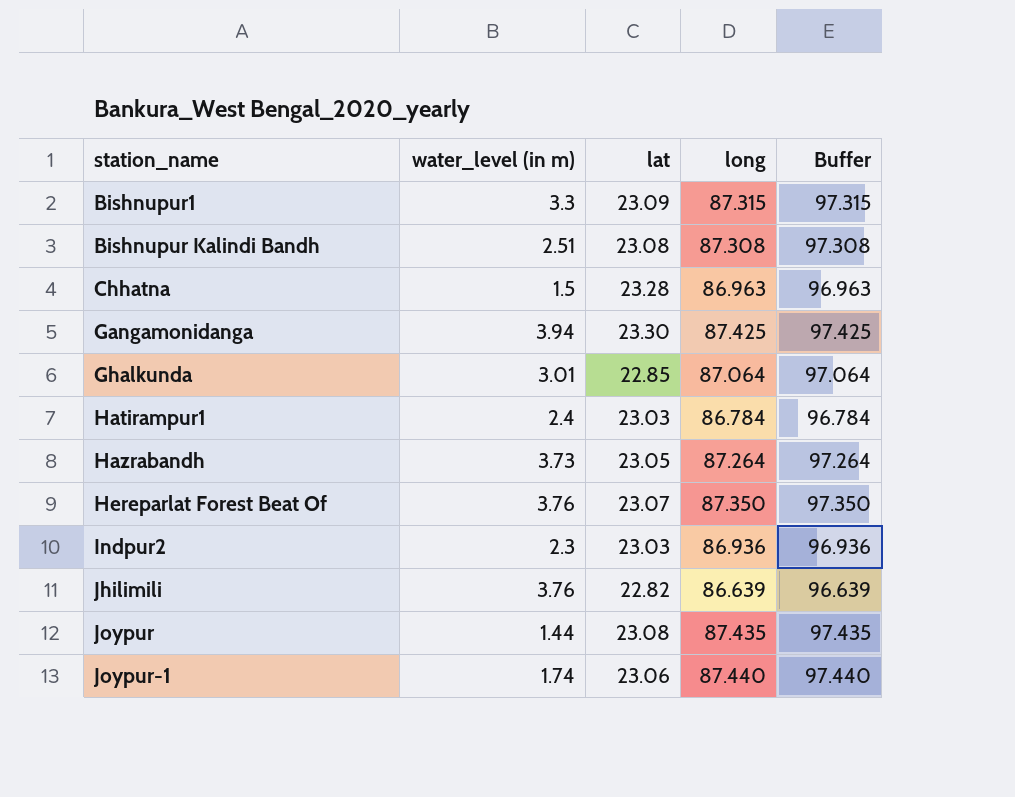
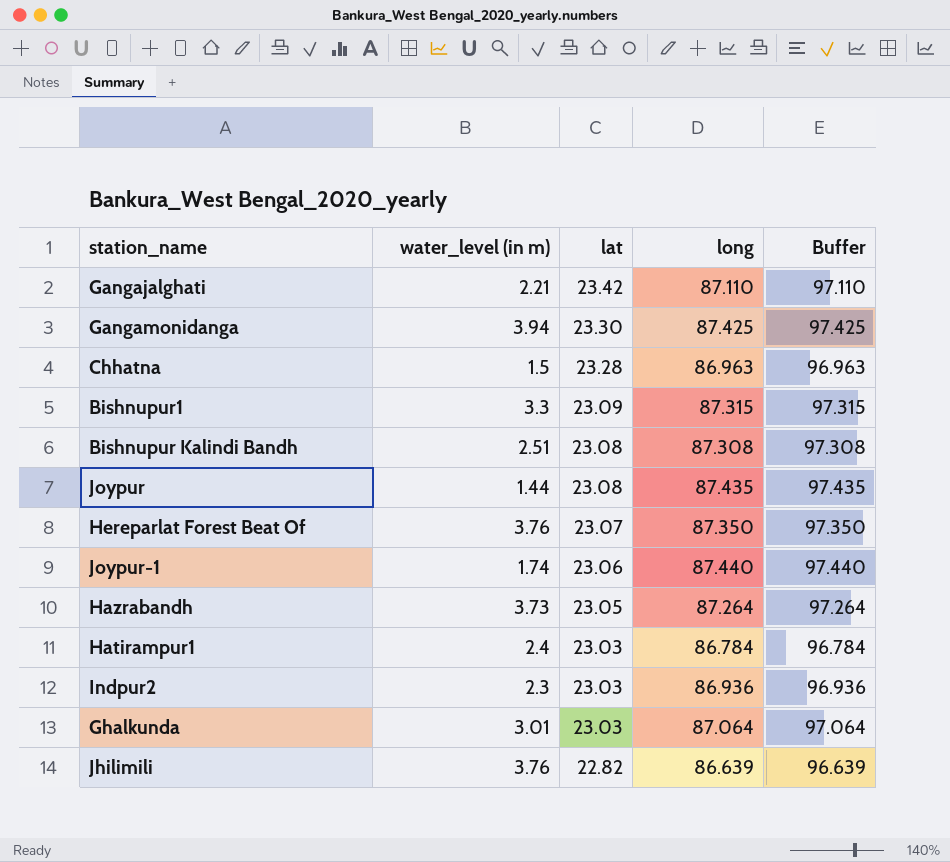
row order: station_name ascending -> lat descending
row Gangajalghati: none -> 2.21 | 23.42 | 87.110 | 97.110
Ghalkunda | lat: 22.85 -> 23.03

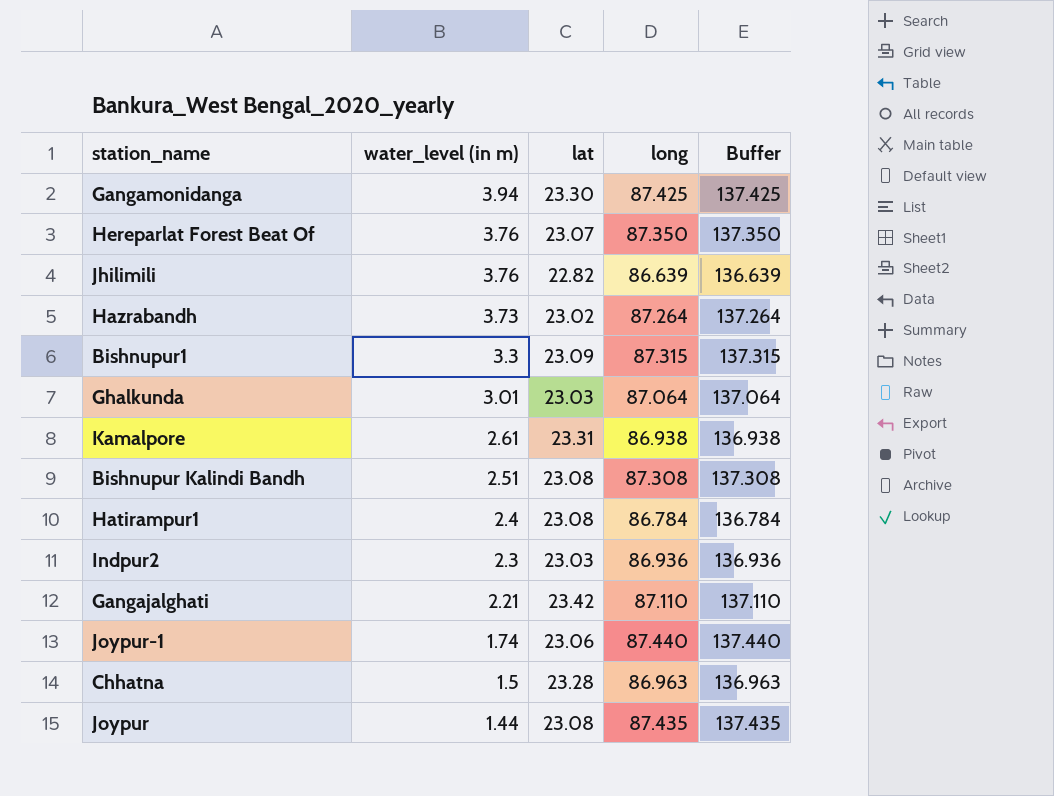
row order: lat descending -> water_level (in m) descending
column Buffer | formula: [long] + 10 -> [long] + 50
Hazrabandh | lat: 23.05 -> 23.02
row Kamalpore: none -> 2.61 | 23.31 | 86.938 | 136.938
Hatirampur1 | lat: 23.03 -> 23.08

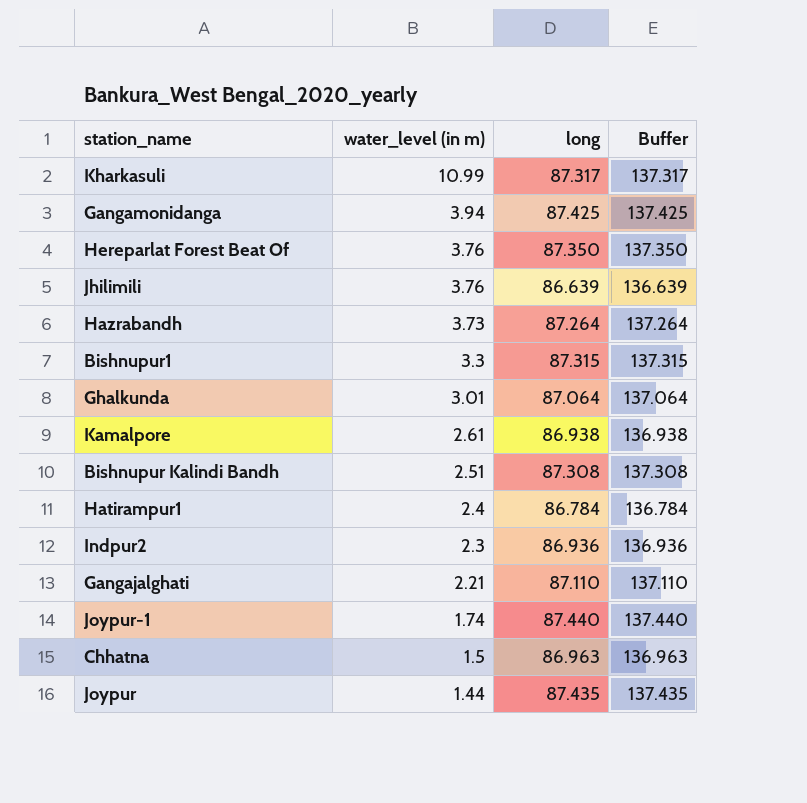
column lat | position: 3 -> none
row Kharkasuli: none -> 10.99 | 87.317 | 137.317

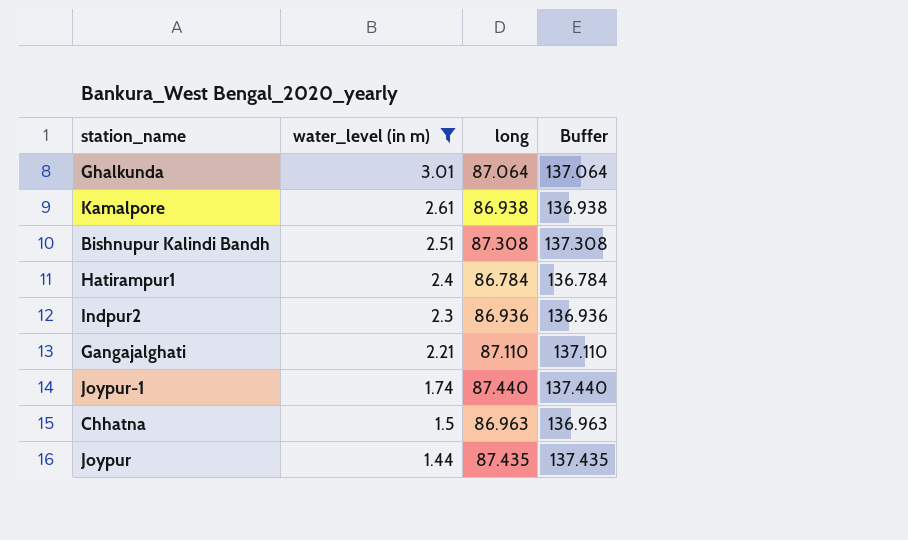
filter: none -> water_level (in m) <= 3.01

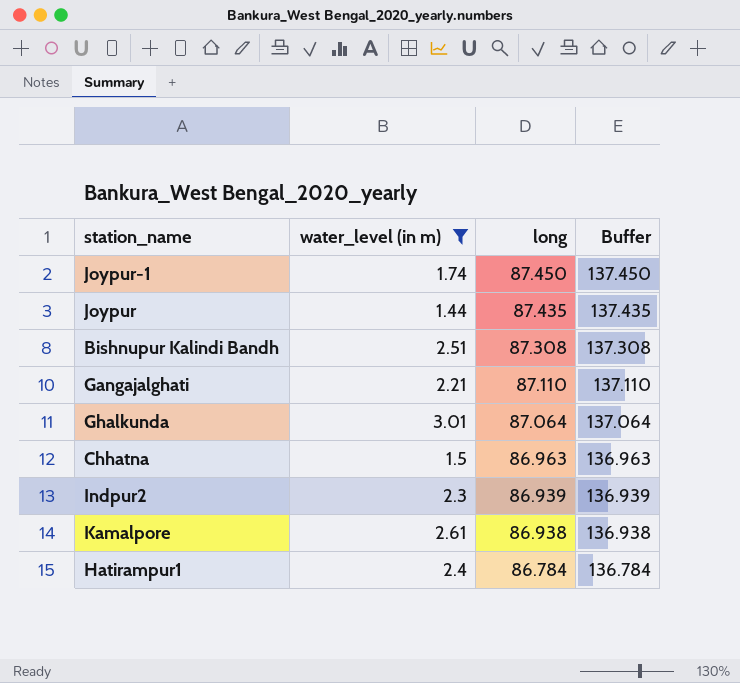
row order: water_level (in m) descending -> long descending
Joypur-1 | long: 87.440 -> 87.450
Joypur-1 | Buffer: 137.440 -> 137.450
Indpur2 | long: 86.936 -> 86.939
Indpur2 | Buffer: 136.936 -> 136.939

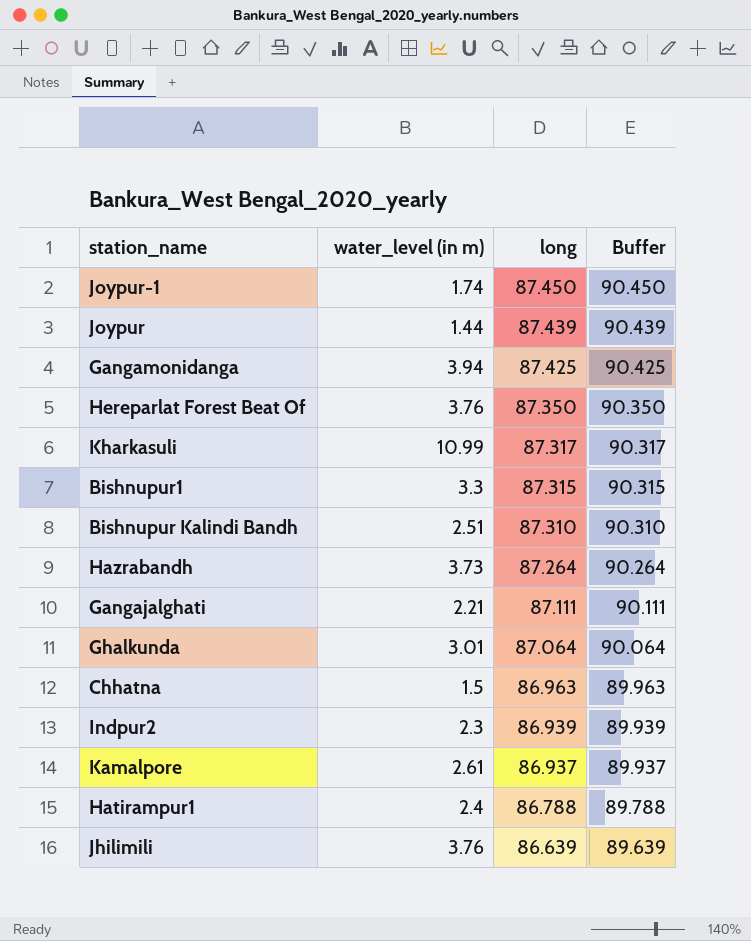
filter: water_level (in m) <= 3.01 -> none
column Buffer | formula: [long] + 50 -> [long] + 3
Joypur | long: 87.435 -> 87.439
Bishnupur Kalindi Bandh | long: 87.308 -> 87.310
Gangajalghati | long: 87.110 -> 87.111
Kamalpore | long: 86.938 -> 86.937
Hatirampur1 | long: 86.784 -> 86.788

